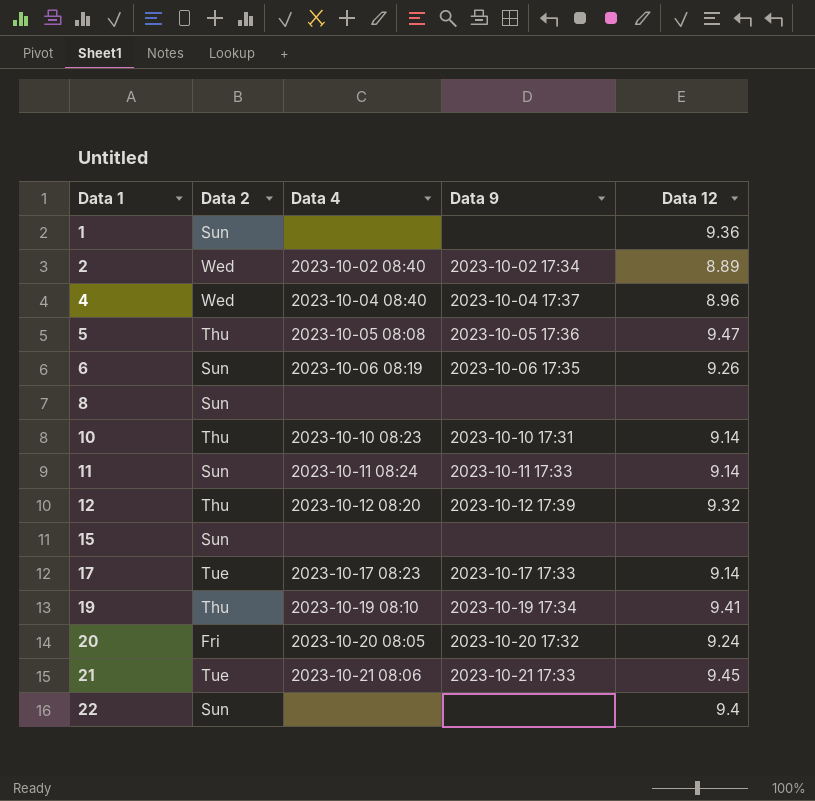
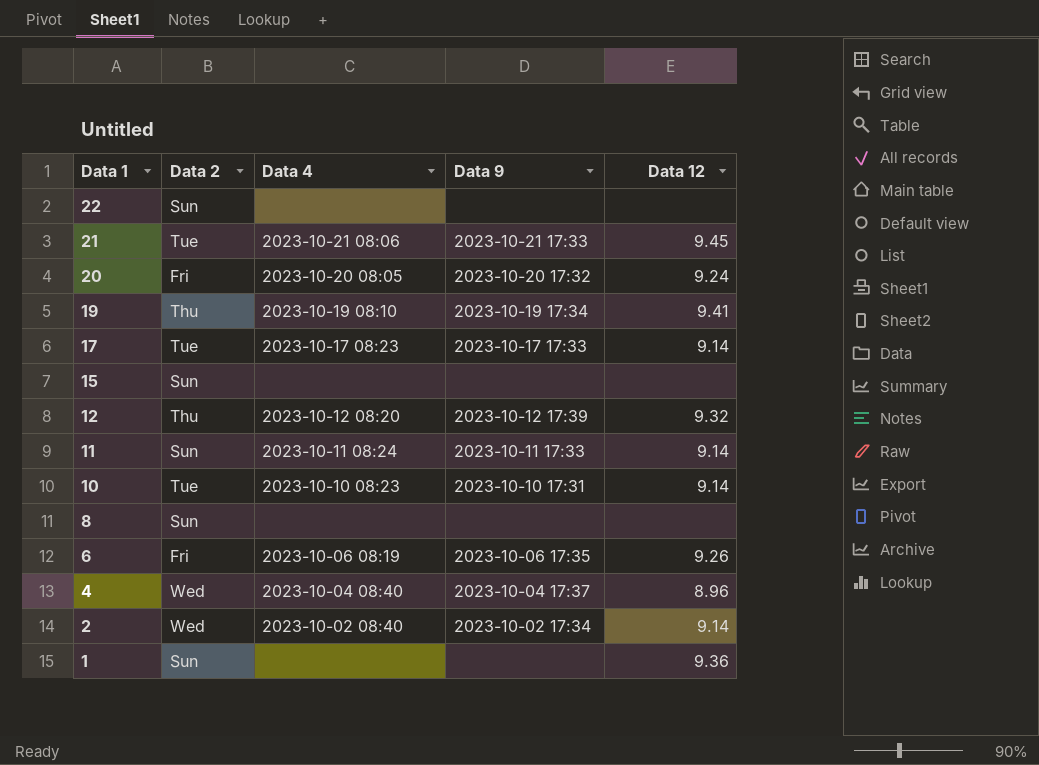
row order: Data 1 ascending -> Data 1 descending
row 5: Thu | 2023-10-05 08:08 | 2023-10-05 17:36 | 9.47 -> none
22 | Data 12: 9.4 -> none
10 | Data 2: Thu -> Tue
6 | Data 2: Sun -> Fri
2 | Data 12: 8.89 -> 9.14

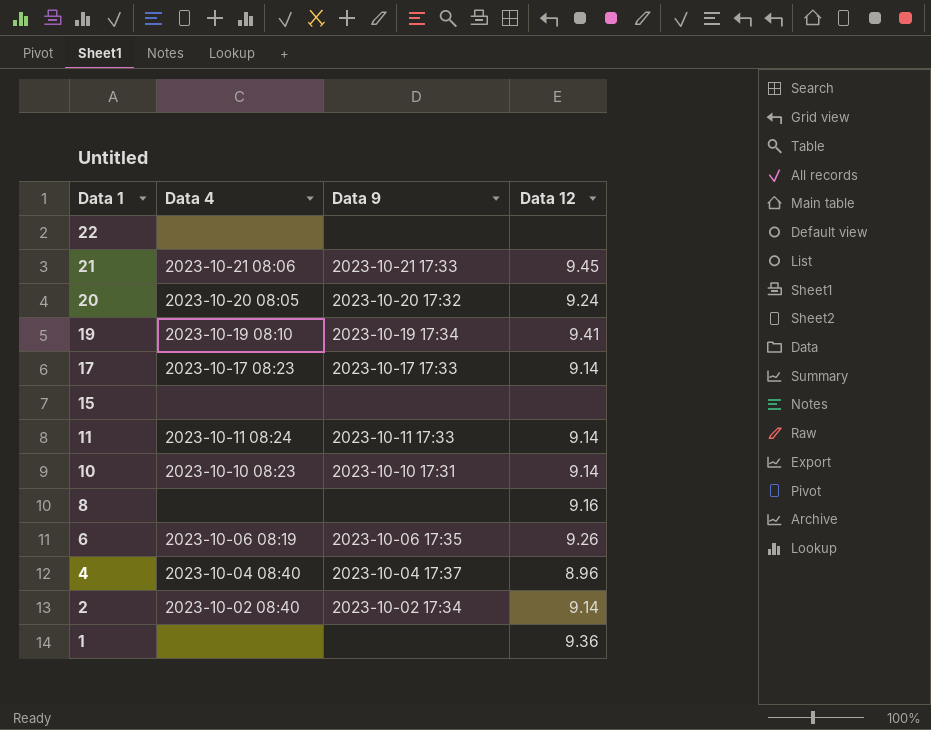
column Data 2 | position: 2 -> none
row 12: Thu | 2023-10-12 08:20 | 2023-10-12 17:39 | 9.32 -> none
8 | Data 12: none -> 9.16

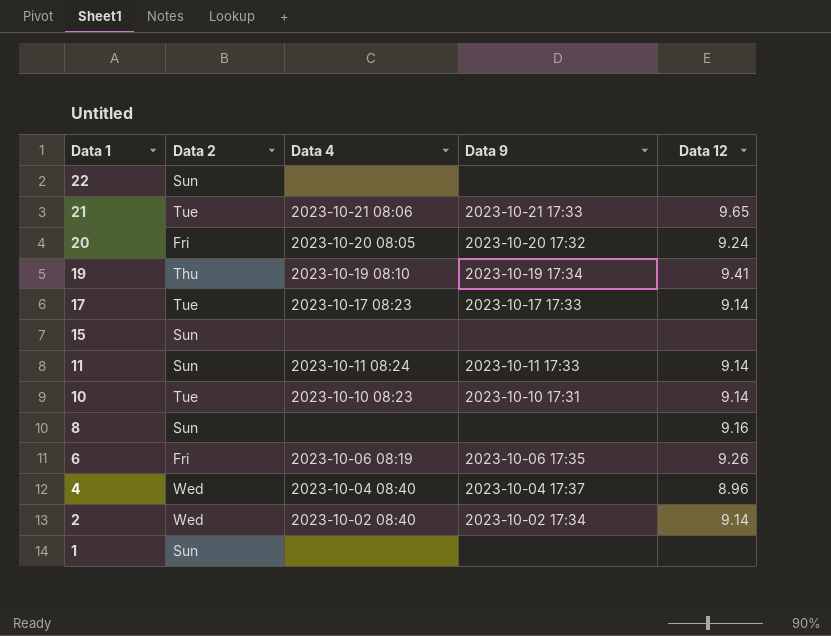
column Data 2 | position: none -> 2
21 | Data 12: 9.45 -> 9.65
1 | Data 12: 9.36 -> none

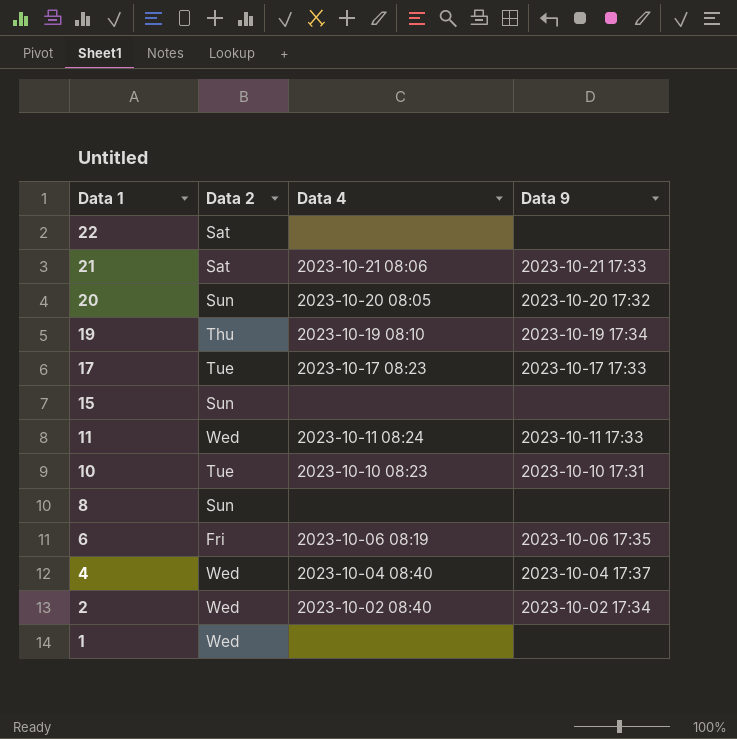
column Data 12 | position: 5 -> none
22 | Data 2: Sun -> Sat
21 | Data 2: Tue -> Sat
20 | Data 2: Fri -> Sun
11 | Data 2: Sun -> Wed
1 | Data 2: Sun -> Wed

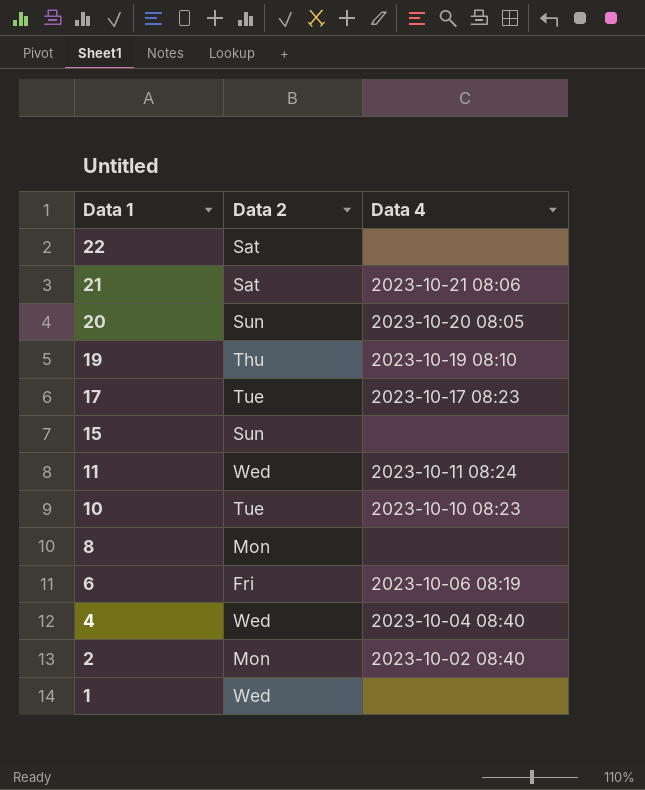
column Data 9 | position: 4 -> none
8 | Data 2: Sun -> Mon
2 | Data 2: Wed -> Mon

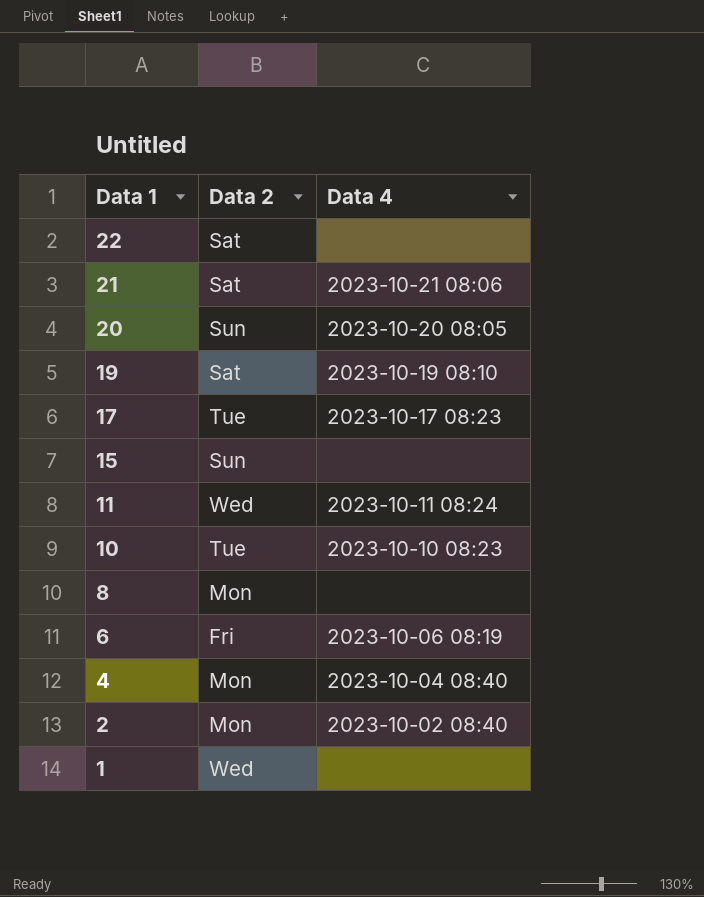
19 | Data 2: Thu -> Sat
4 | Data 2: Wed -> Mon

